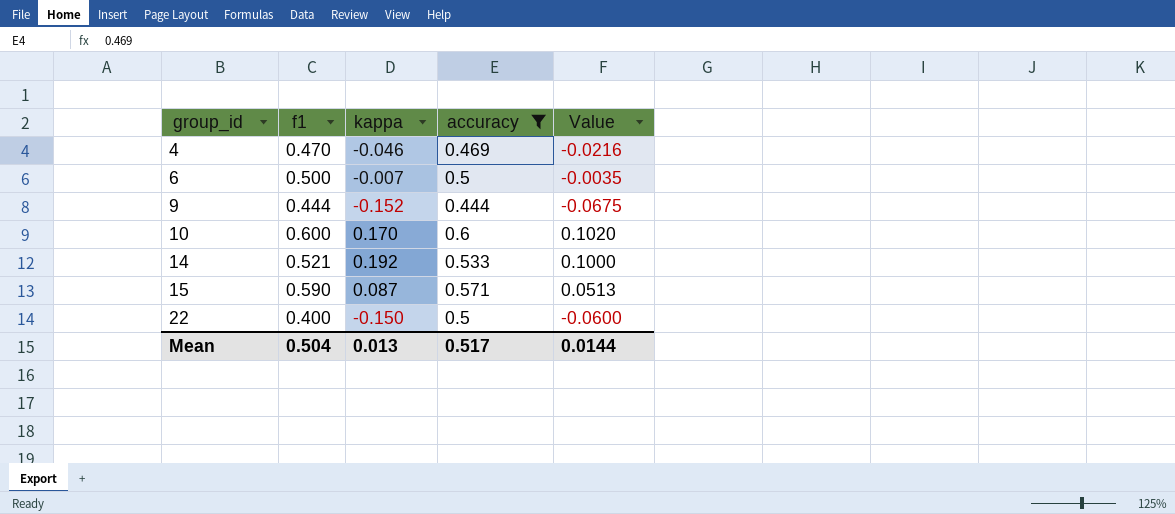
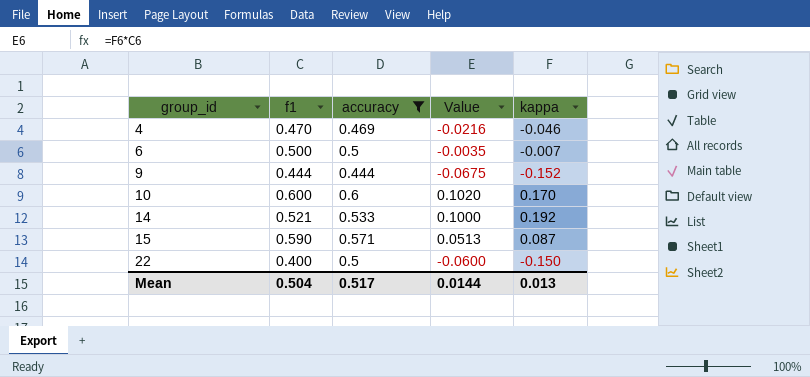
column kappa | position: 3 -> 5

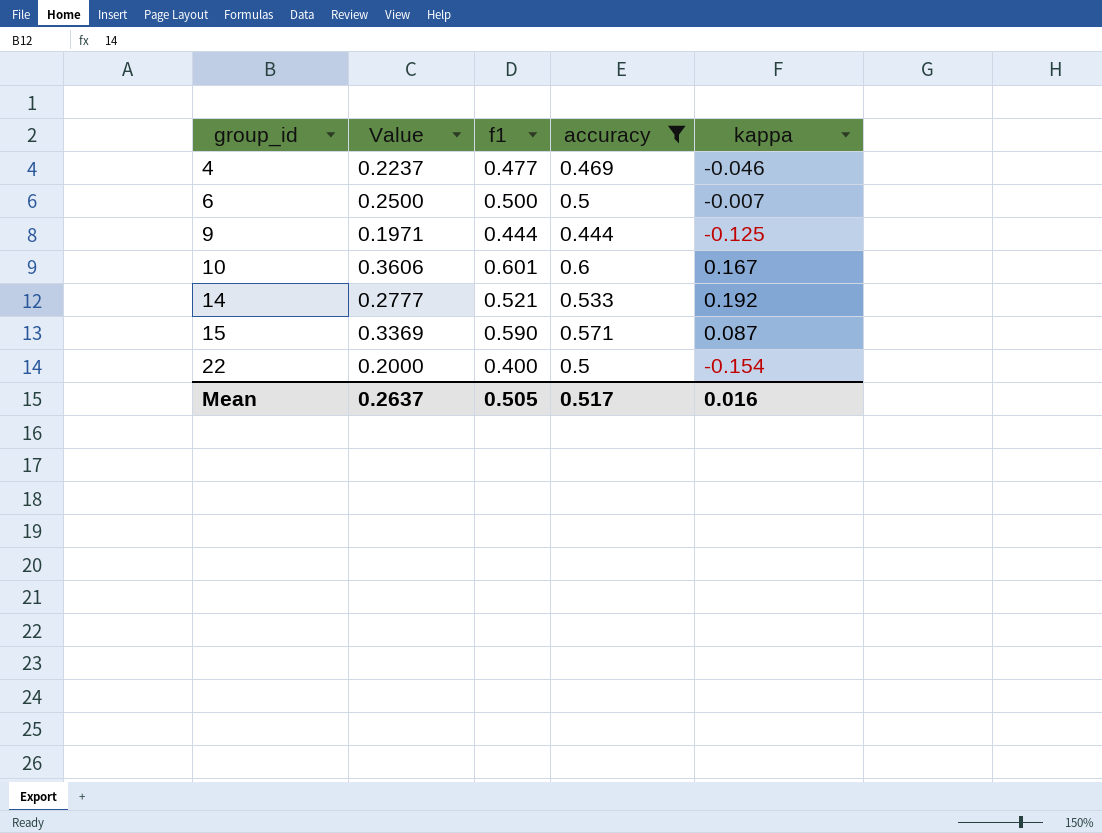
column Value | formula: [f1] * [kappa] -> [f1] * [accuracy]
column Value | position: 4 -> 2
4 | f1: 0.470 -> 0.477
9 | kappa: -0.152 -> -0.125
10 | f1: 0.600 -> 0.601
10 | kappa: 0.170 -> 0.167
22 | kappa: -0.150 -> -0.154
Mean | Value: 0.0144 -> 0.2637
Mean | f1: 0.504 -> 0.505
Mean | kappa: 0.013 -> 0.016

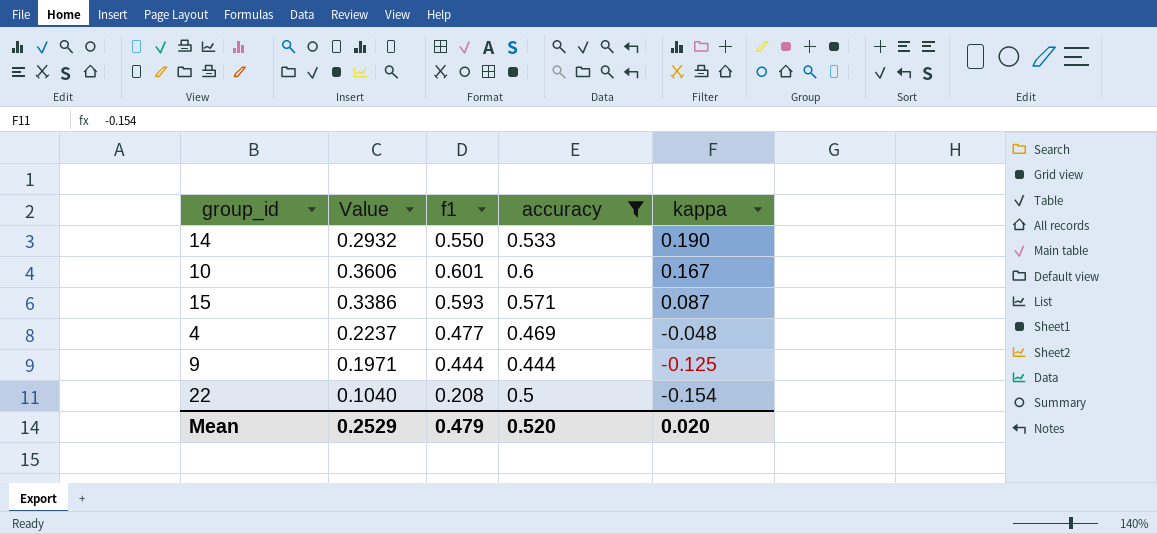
row order: group_id ascending -> kappa descending
row 6: 0.2500 | 0.500 | 0.5 | -0.007 -> none
14 | Value: 0.2777 -> 0.2932
14 | f1: 0.521 -> 0.550
14 | kappa: 0.192 -> 0.190
15 | Value: 0.3369 -> 0.3386
15 | f1: 0.590 -> 0.593
4 | kappa: -0.046 -> -0.048
22 | Value: 0.2000 -> 0.1040
22 | f1: 0.400 -> 0.208
Mean | Value: 0.2637 -> 0.2529
Mean | f1: 0.505 -> 0.479
Mean | accuracy: 0.517 -> 0.520
Mean | kappa: 0.016 -> 0.020

